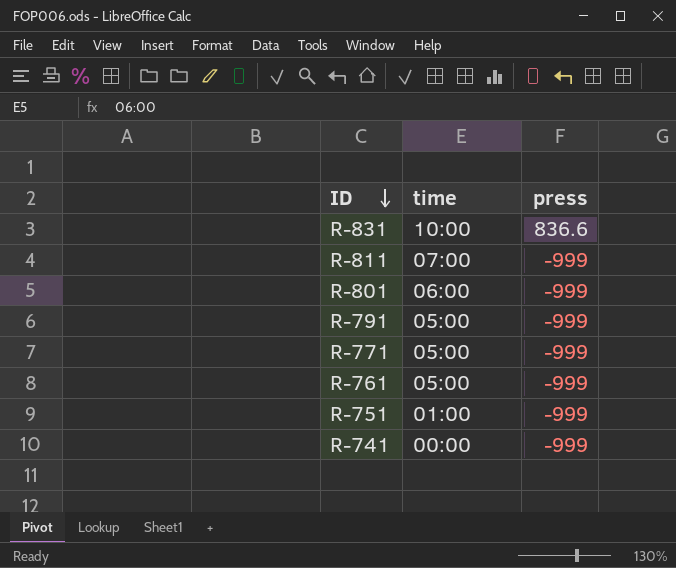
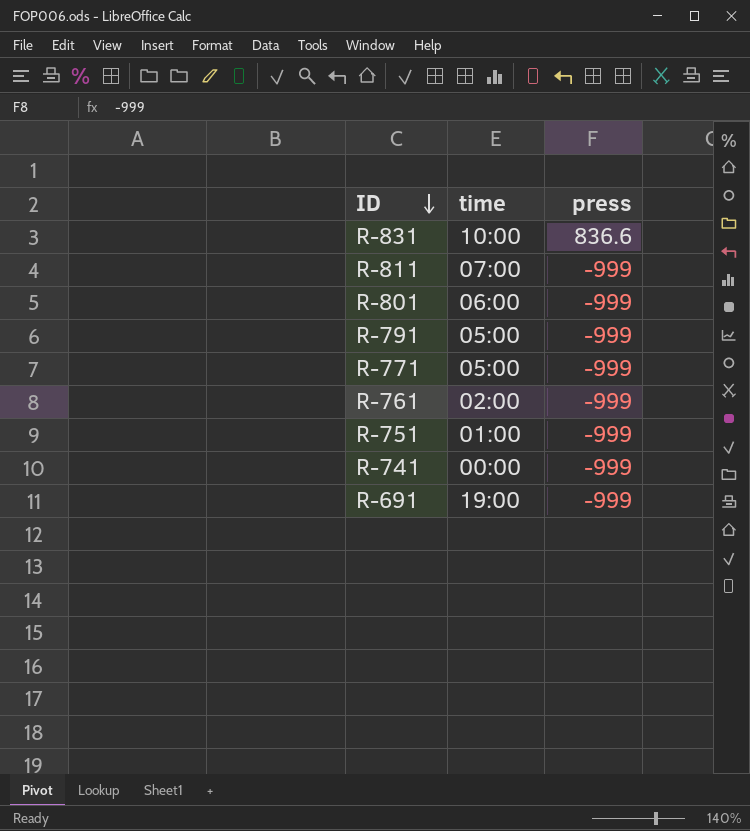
R-761 | time: 05:00 -> 02:00
row R-691: none -> 19:00 | -999

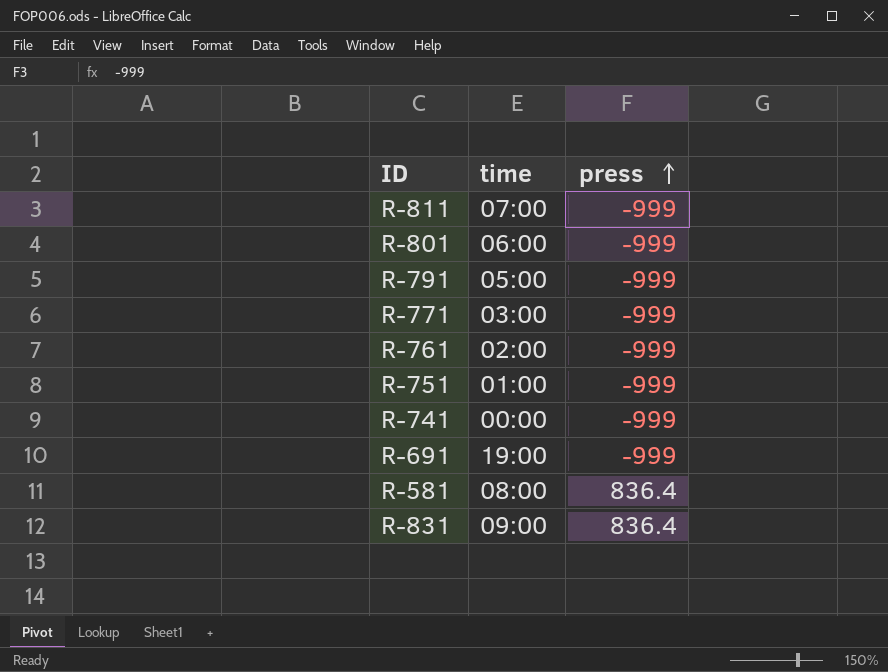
row order: ID descending -> press ascending
R-771 | time: 05:00 -> 03:00
row R-581: none -> 08:00 | 836.4
R-831 | time: 10:00 -> 09:00
R-831 | press: 836.6 -> 836.4

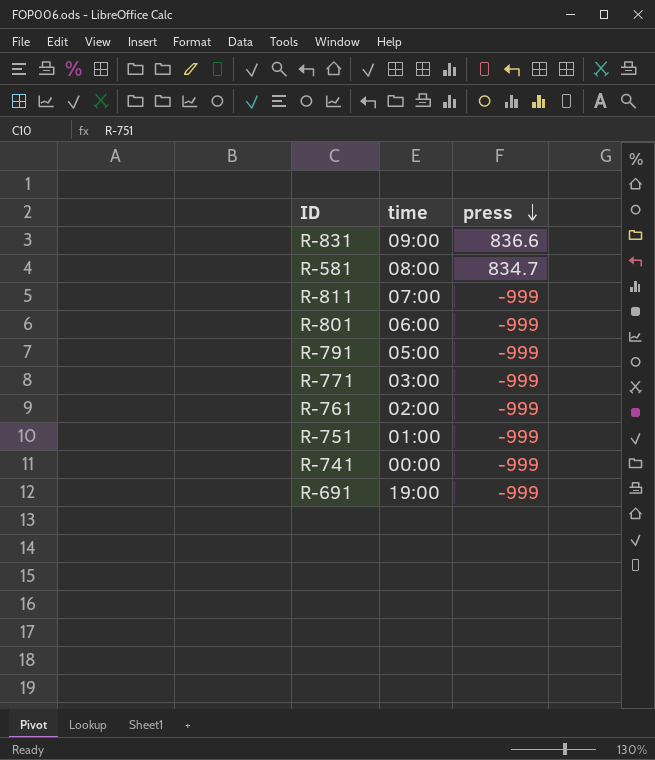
row order: press ascending -> press descending
R-831 | press: 836.4 -> 836.6
R-581 | press: 836.4 -> 834.7

